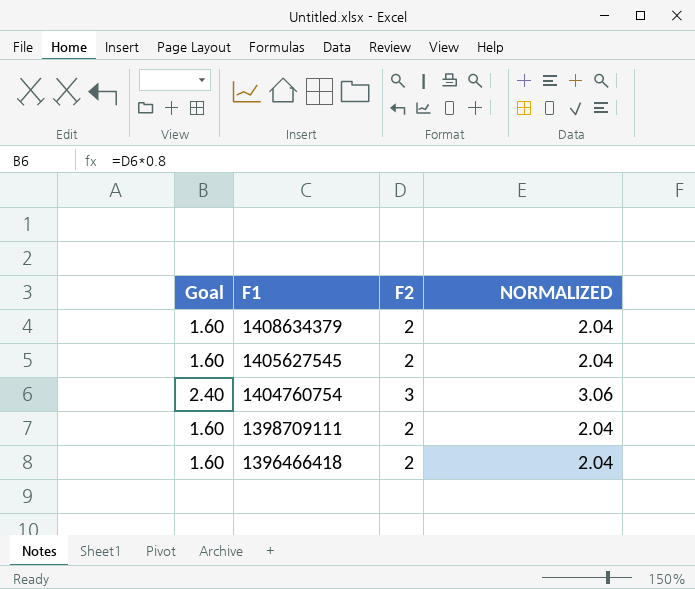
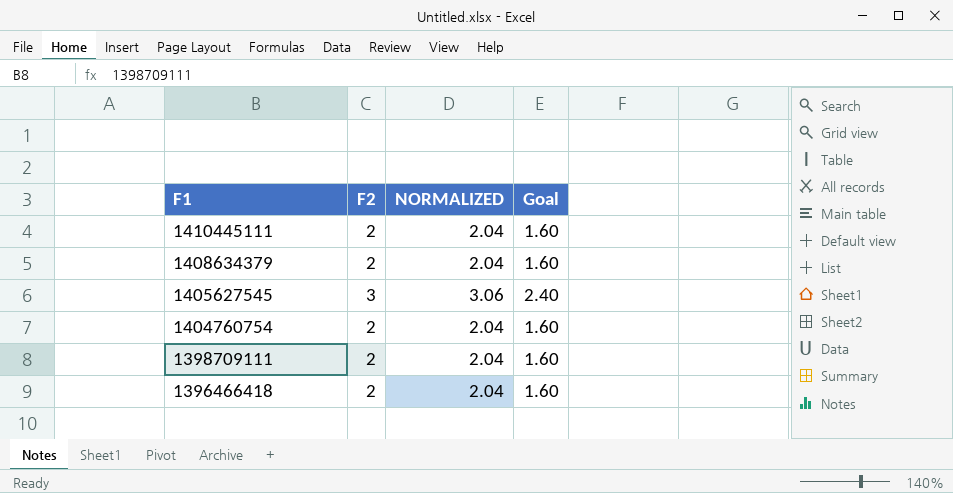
column Goal | position: 1 -> 4
row 1410445111: none -> 2 | 2.04 | 1.60
1405627545 | F2: 2 -> 3
1405627545 | NORMALIZED: 2.04 -> 3.06
1405627545 | Goal: 1.60 -> 2.40
1404760754 | F2: 3 -> 2
1404760754 | NORMALIZED: 3.06 -> 2.04
1404760754 | Goal: 2.40 -> 1.60

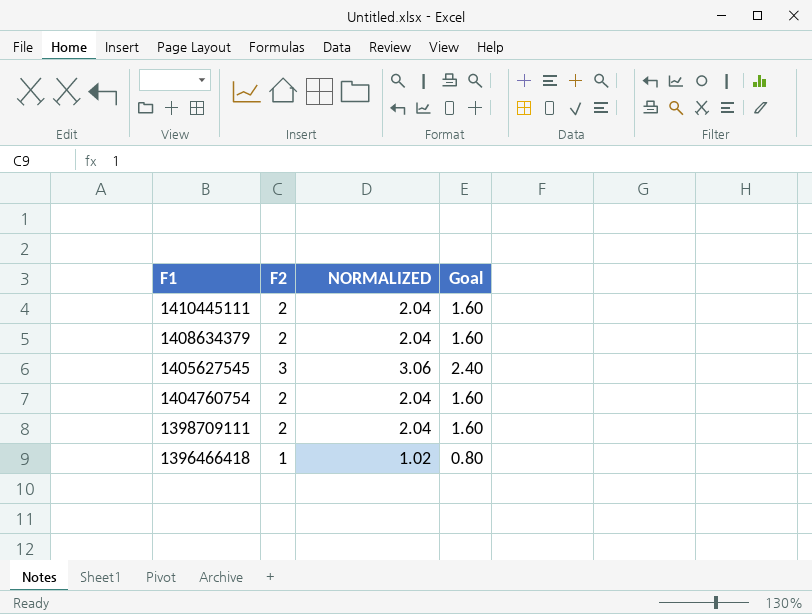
1396466418 | F2: 2 -> 1
1396466418 | NORMALIZED: 2.04 -> 1.02
1396466418 | Goal: 1.60 -> 0.80

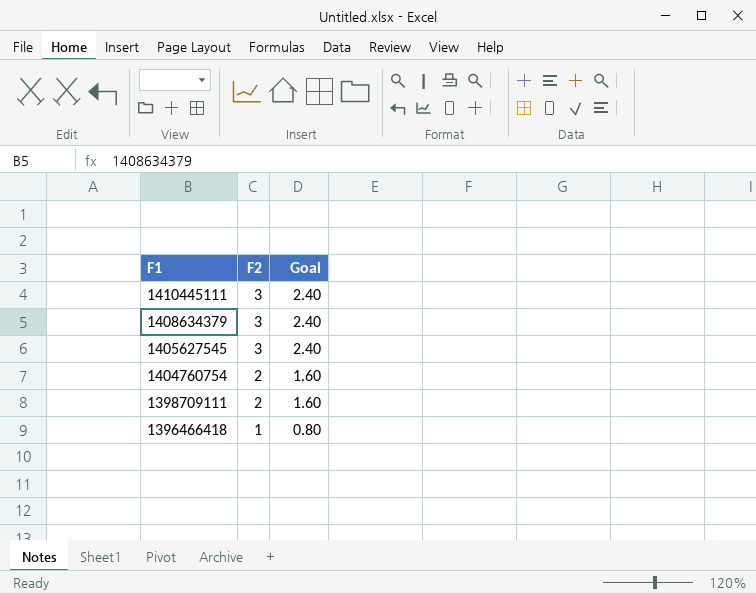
column NORMALIZED | formula: [F2] * 1.02 -> none
1410445111 | F2: 2 -> 3
1410445111 | Goal: 1.60 -> 2.40
1408634379 | F2: 2 -> 3
1408634379 | Goal: 1.60 -> 2.40

